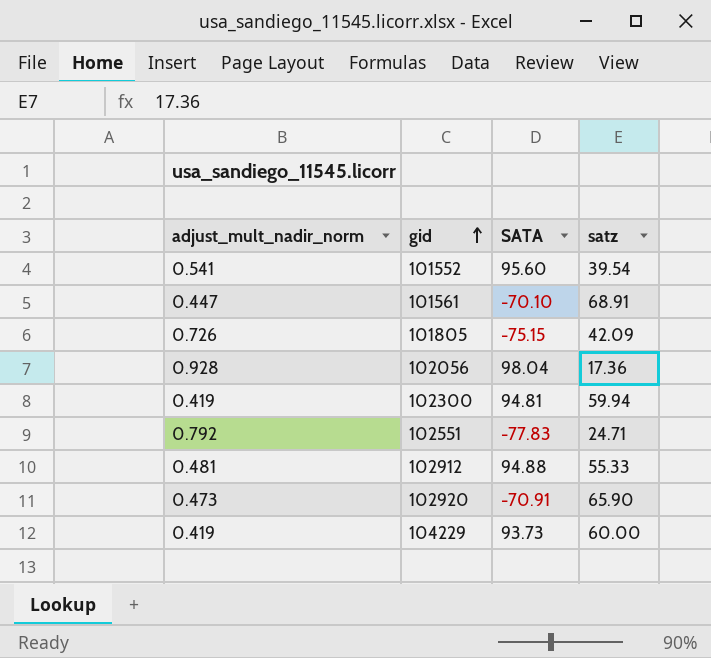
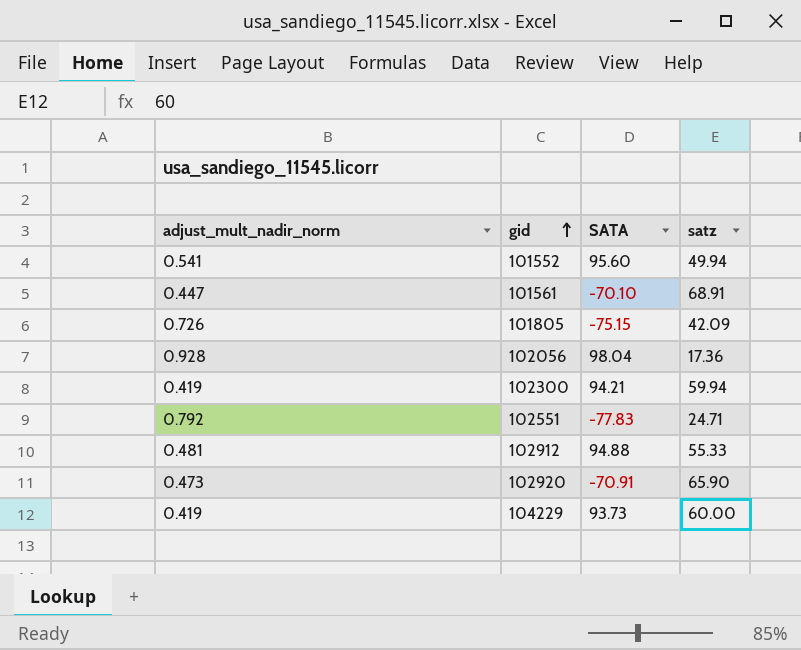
101552 | satz: 39.54 -> 49.94
102300 | SATA: 94.81 -> 94.21

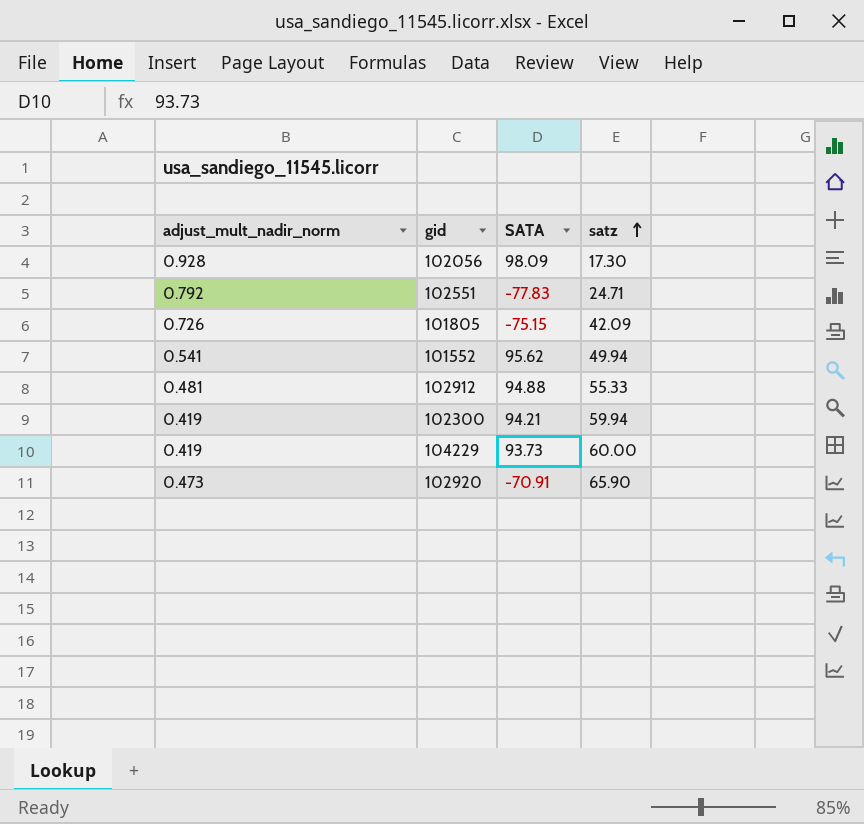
row order: gid ascending -> satz ascending
row 101561: 0.447 | -70.10 | 68.91 -> none
102056 | SATA: 98.04 -> 98.09
102056 | satz: 17.36 -> 17.30
101552 | SATA: 95.60 -> 95.62

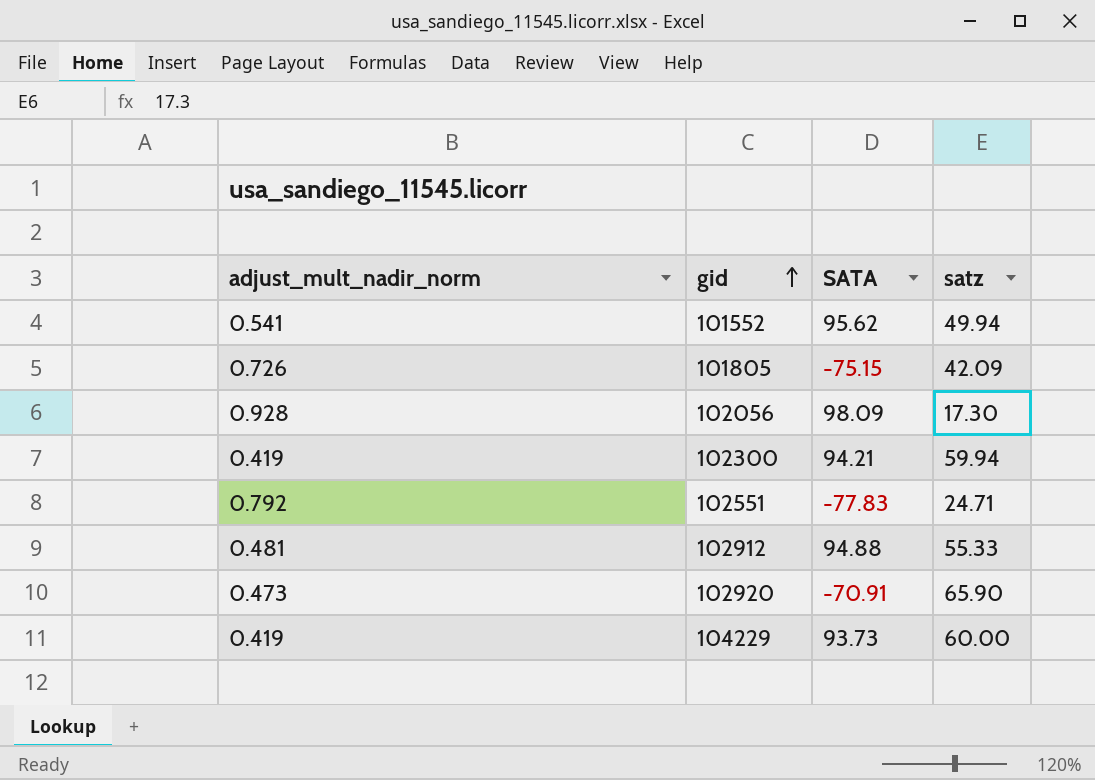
row order: satz ascending -> gid ascending

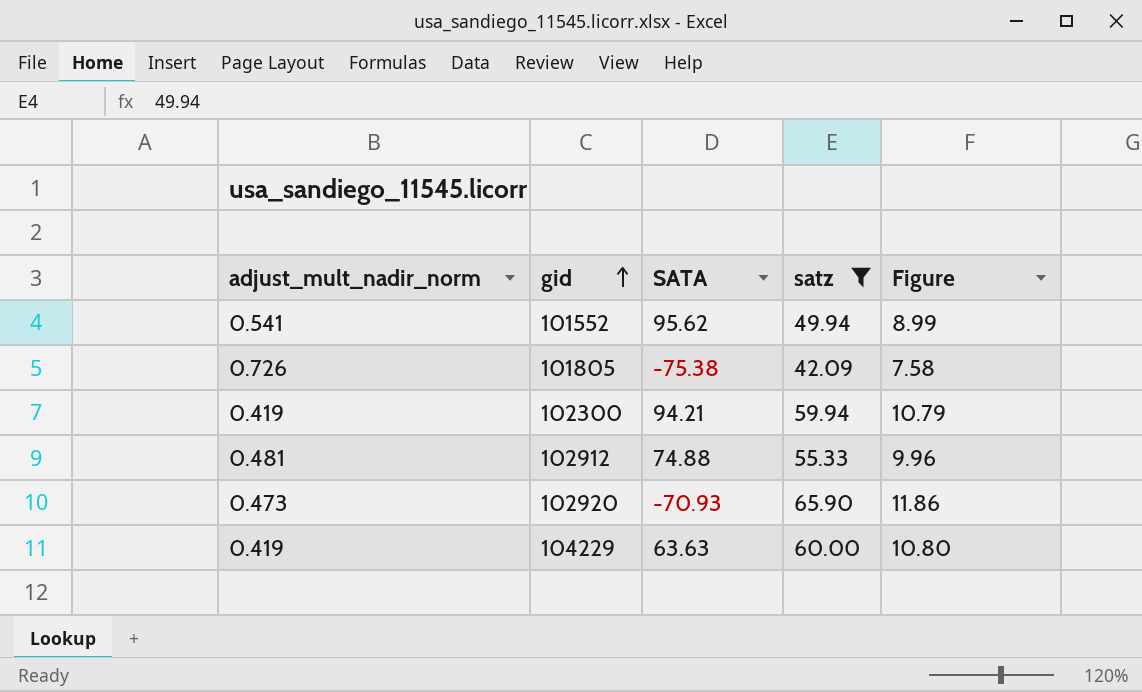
filter: none -> satz >= 42.09
column Figure | formula: none -> [satz] * 0.18
101805 | SATA: -75.15 -> -75.38
102912 | SATA: 94.88 -> 74.88
102920 | SATA: -70.91 -> -70.93
104229 | SATA: 93.73 -> 63.63

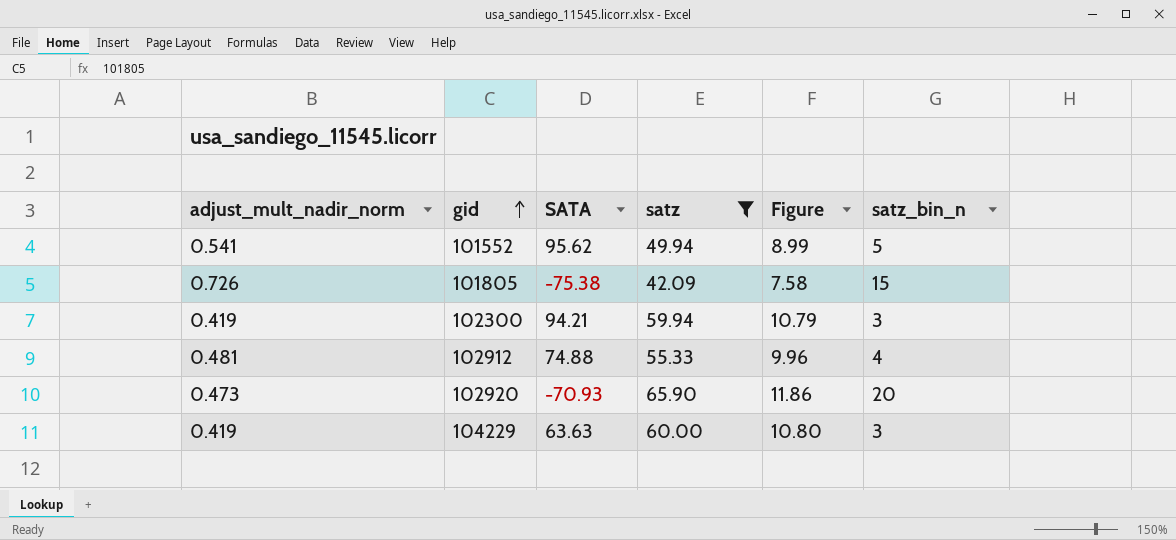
column satz_bin_n | position: none -> 6

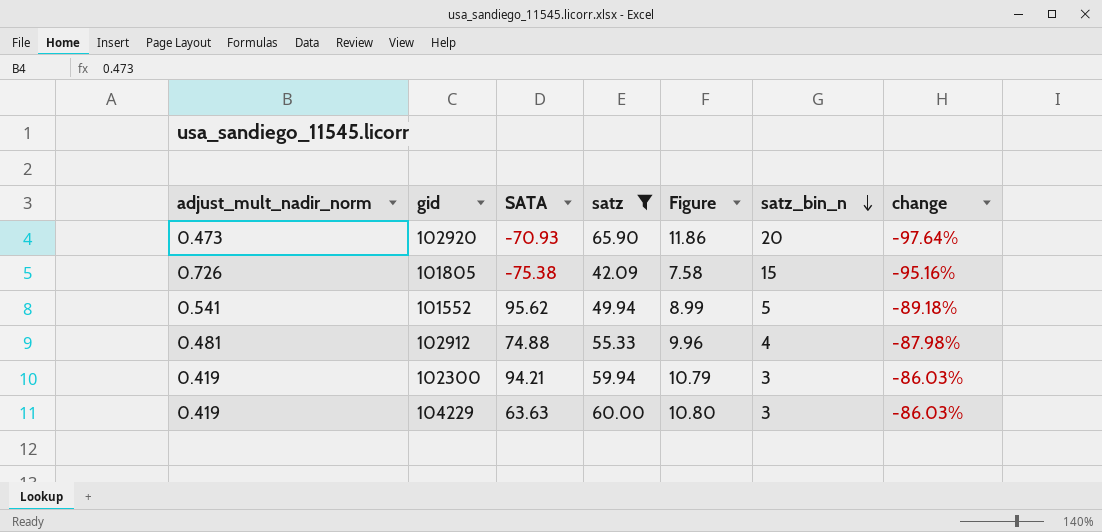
row order: gid ascending -> satz_bin_n descending
column change | formula: none -> ([adjust_mult_nadir_norm] - [satz_bin_n]) / [satz_bin_n]

